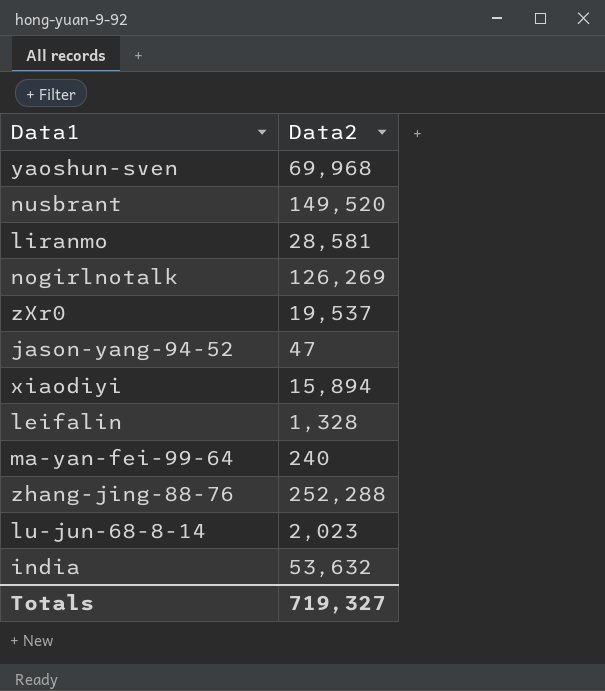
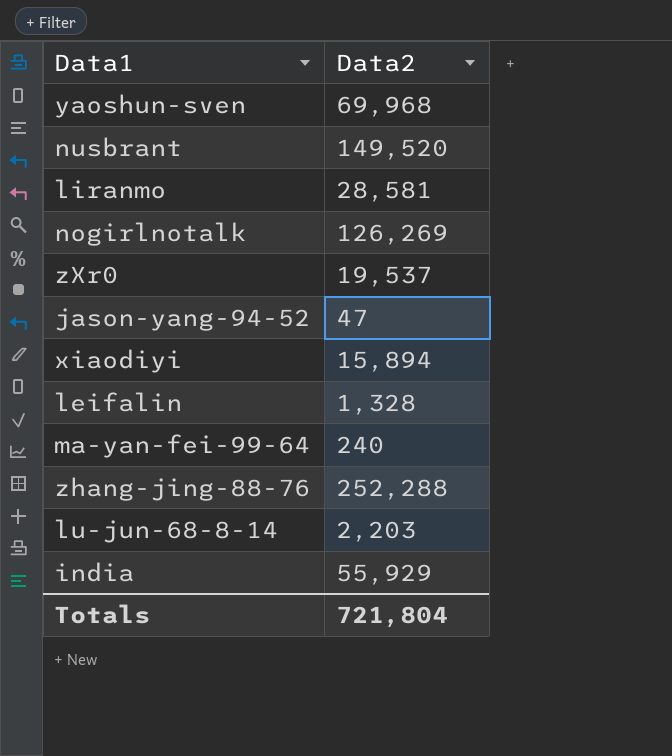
lu-jun-68-8-14 | Data2: 2,023 -> 2,203
india | Data2: 53,632 -> 55,929
Totals | Data2: 719,327 -> 721,804

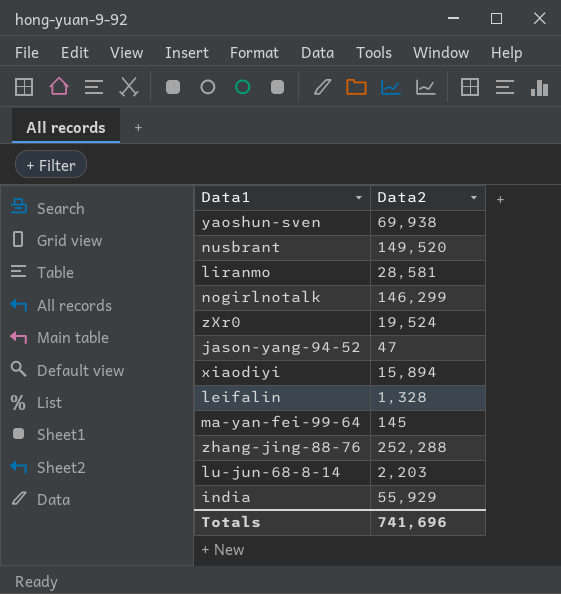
yaoshun-sven | Data2: 69,968 -> 69,938
nogirlnotalk | Data2: 126,269 -> 146,299
zXr0 | Data2: 19,537 -> 19,524
ma-yan-fei-99-64 | Data2: 240 -> 145
Totals | Data2: 721,804 -> 741,696

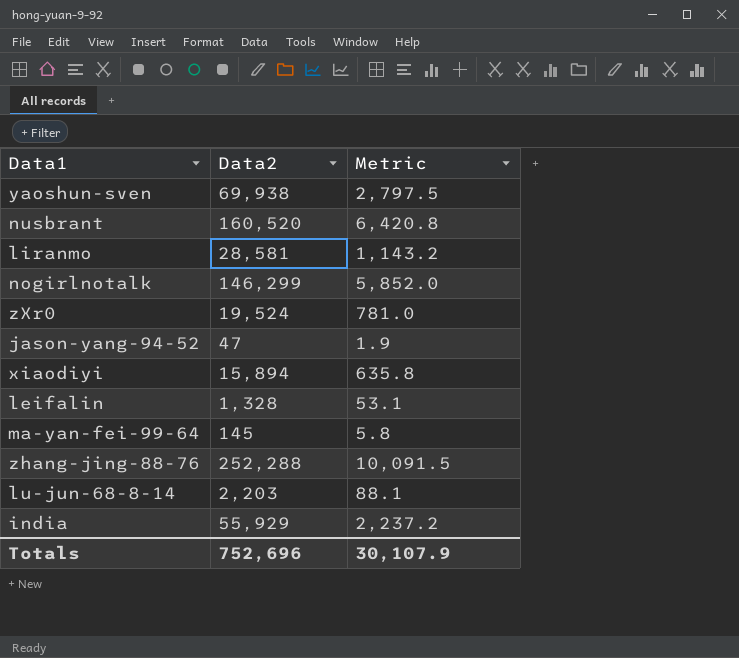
column Metric | formula: none -> [Data2] * 0.04
nusbrant | Data2: 149,520 -> 160,520
Totals | Data2: 741,696 -> 752,696

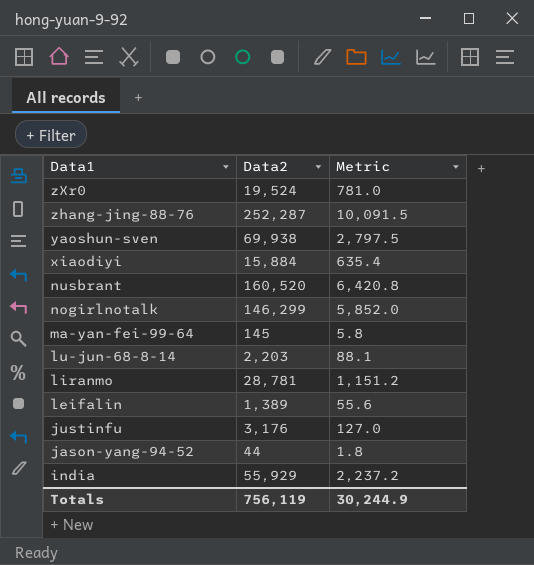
row order: none -> Data1 descending
zhang-jing-88-76 | Data2: 252,288 -> 252,287
xiaodiyi | Data2: 15,894 -> 15,884
xiaodiyi | Metric: 635.8 -> 635.4
liranmo | Data2: 28,581 -> 28,781
liranmo | Metric: 1,143.2 -> 1,151.2
leifalin | Data2: 1,328 -> 1,389
leifalin | Metric: 53.1 -> 55.6
row justinfu: none -> 3,176 | 127.0
jason-yang-94-52 | Data2: 47 -> 44
jason-yang-94-52 | Metric: 1.9 -> 1.8
Totals | Data2: 752,696 -> 756,119
Totals | Metric: 30,107.9 -> 30,244.9

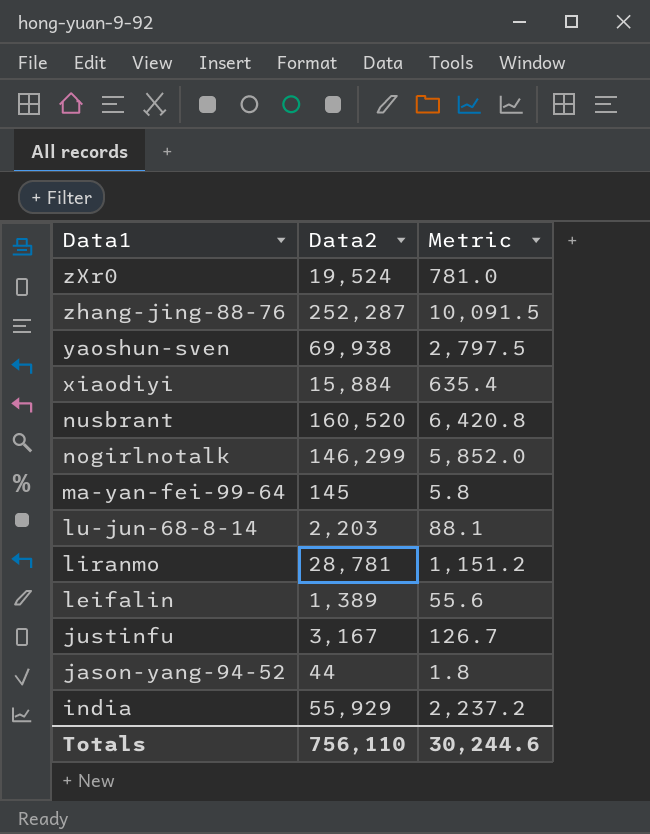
justinfu | Data2: 3,176 -> 3,167
justinfu | Metric: 127.0 -> 126.7
Totals | Data2: 756,119 -> 756,110
Totals | Metric: 30,244.9 -> 30,244.6

